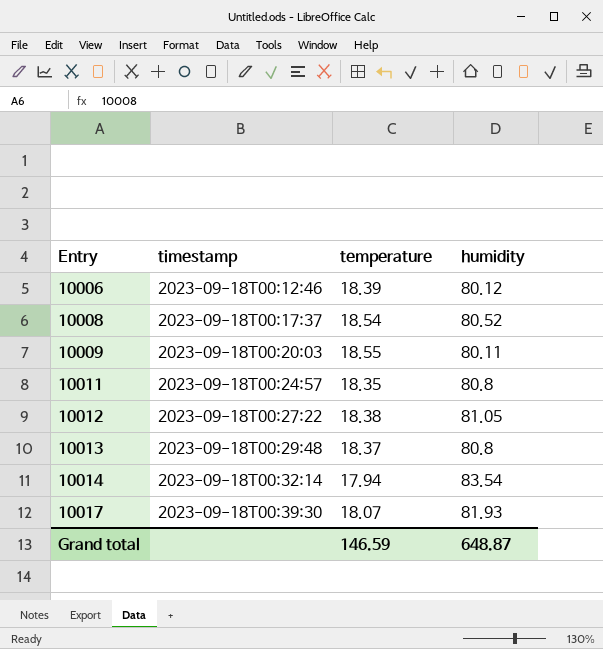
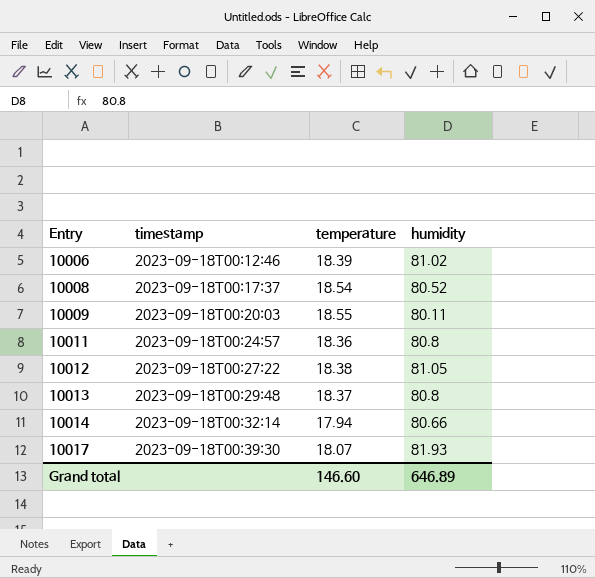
10006 | humidity: 80.12 -> 81.02
10011 | temperature: 18.35 -> 18.36
10014 | humidity: 83.54 -> 80.66
Grand total | temperature: 146.59 -> 146.60
Grand total | humidity: 648.87 -> 646.89

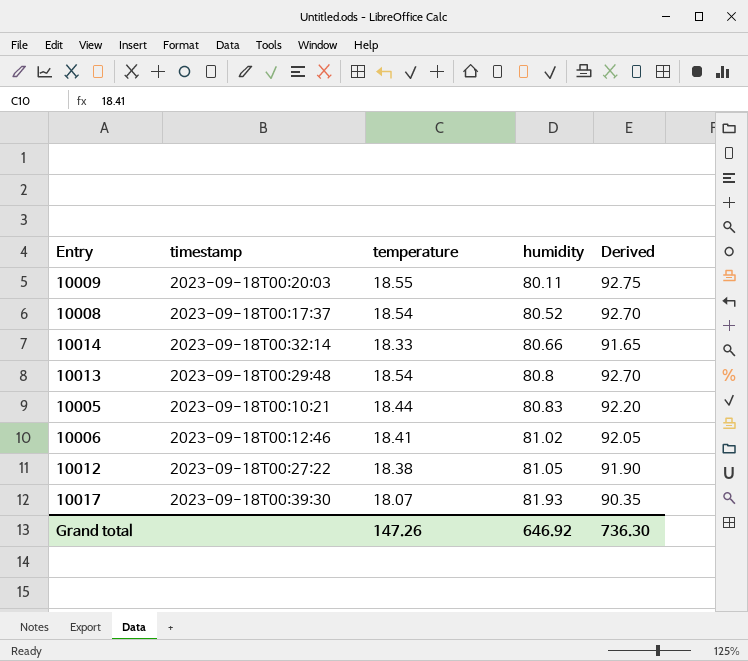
row order: Entry ascending -> humidity ascending
column Derived | formula: none -> [temperature] * 5
row 10011: 2023-09-18T00:24:57 | 18.36 | 80.8 -> none
10014 | temperature: 17.94 -> 18.33
10013 | temperature: 18.37 -> 18.54
row 10005: none -> 2023-09-18T00:10:21 | 18.44 | 80.83 | 92.20
10006 | temperature: 18.39 -> 18.41
Grand total | temperature: 146.60 -> 147.26
Grand total | humidity: 646.89 -> 646.92

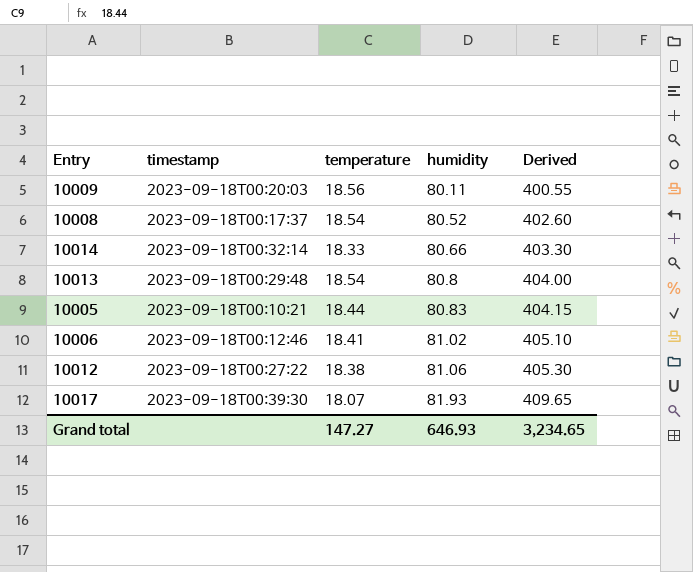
column Derived | formula: [temperature] * 5 -> [humidity] * 5
10009 | temperature: 18.55 -> 18.56
10012 | humidity: 81.05 -> 81.06
Grand total | temperature: 147.26 -> 147.27
Grand total | humidity: 646.92 -> 646.93
Grand total | Derived: 736.30 -> 3,234.65

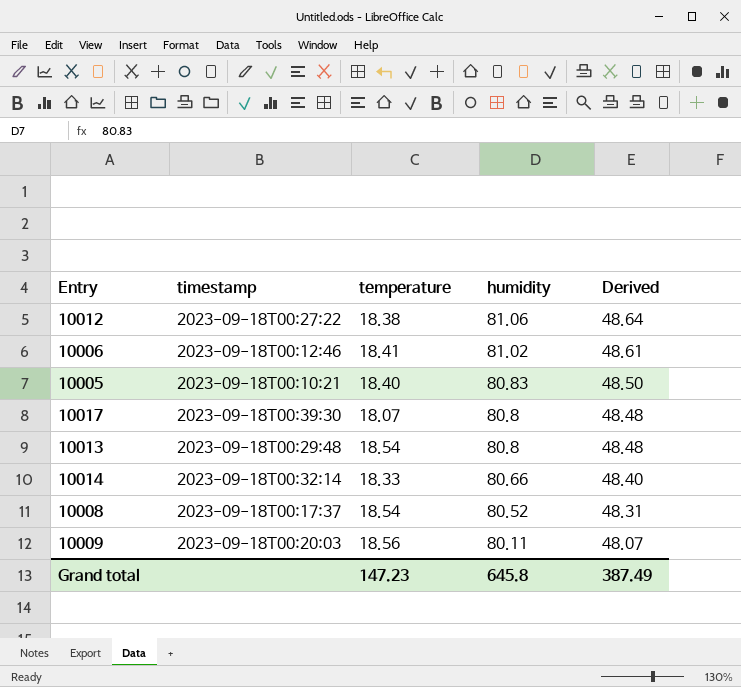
row order: humidity ascending -> humidity descending
column Derived | formula: [humidity] * 5 -> [humidity] * 0.6
10005 | temperature: 18.44 -> 18.40
10017 | humidity: 81.93 -> 80.8
Grand total | temperature: 147.27 -> 147.23
Grand total | humidity: 646.93 -> 645.8
Grand total | Derived: 3,234.65 -> 387.49

